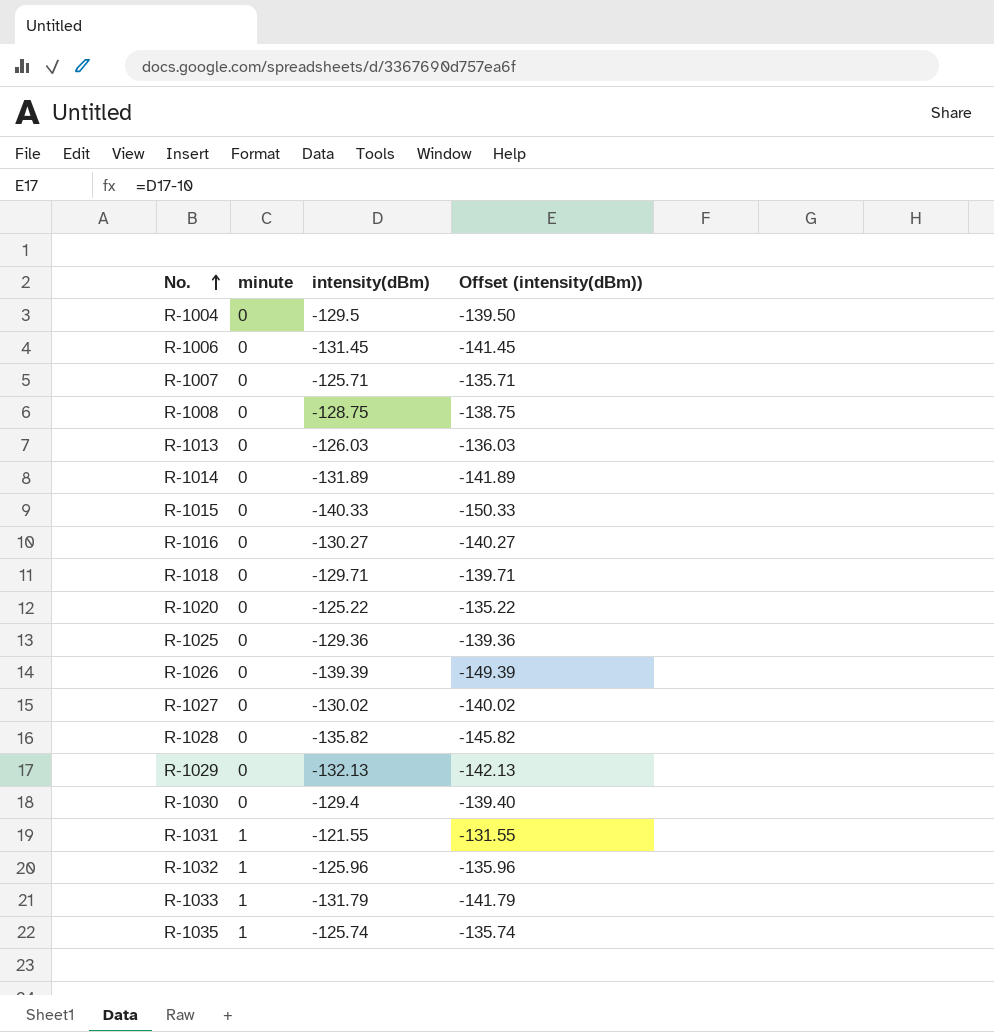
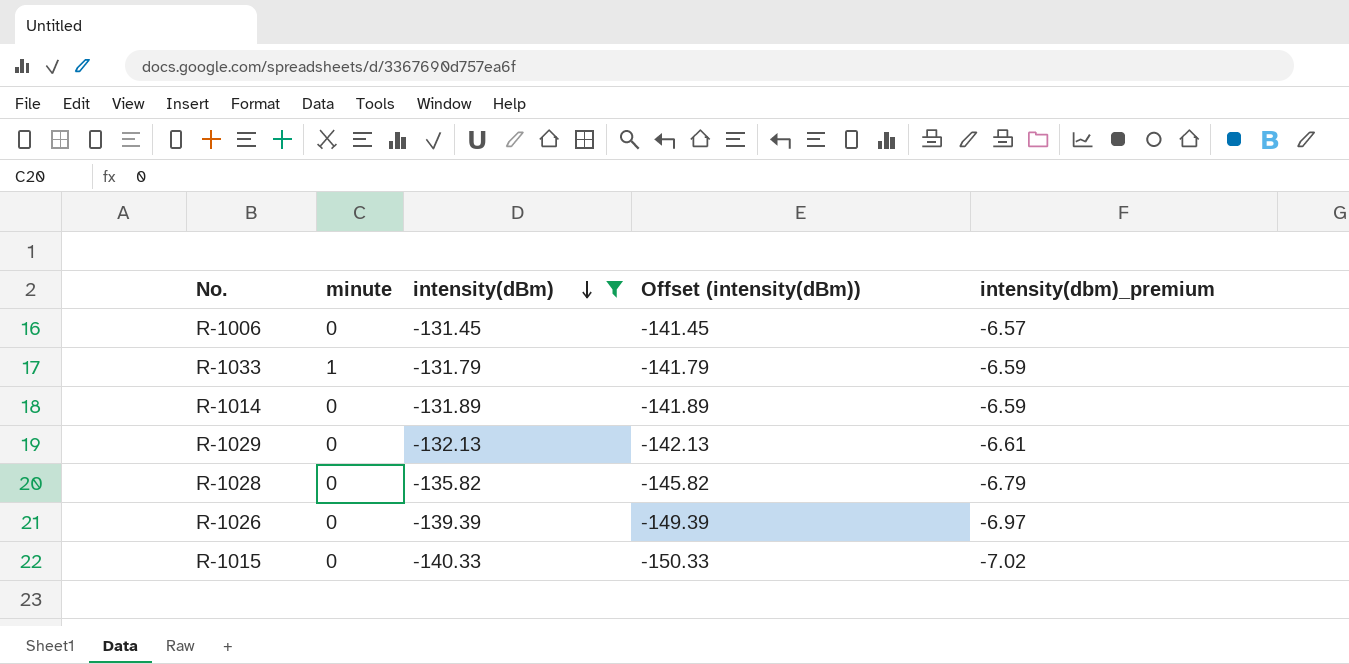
filter: none -> intensity(dBm) <= -131.45
row order: No. ascending -> intensity(dBm) descending
column intensity(dbm)_premium | formula: none -> [intensity(dBm)] * 0.05

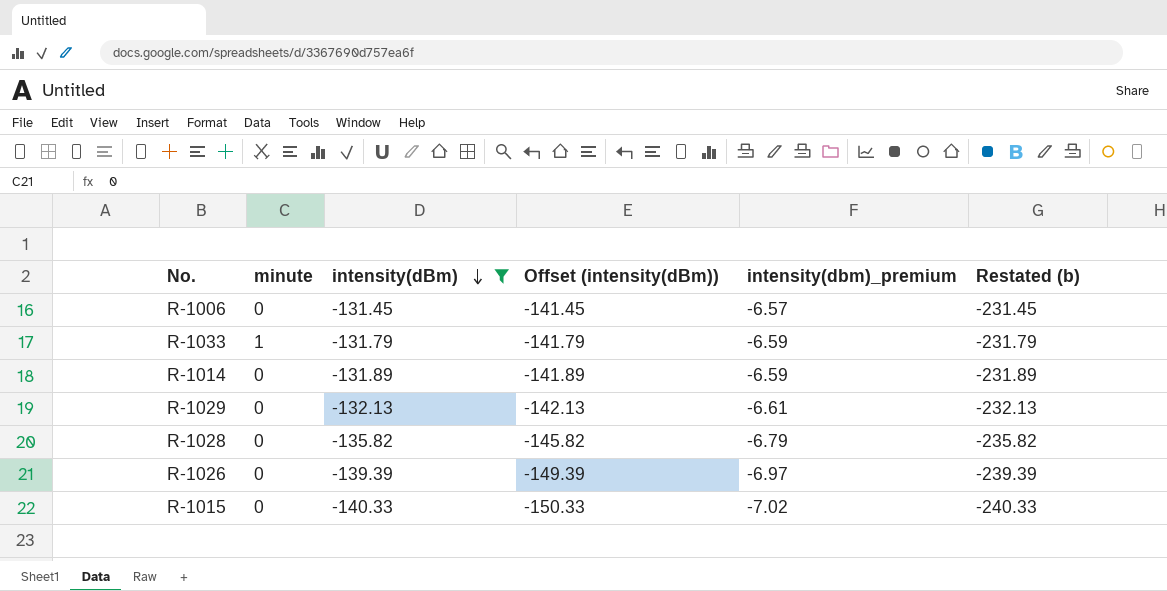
column Restated (b) | formula: none -> [intensity(dBm)] - 100

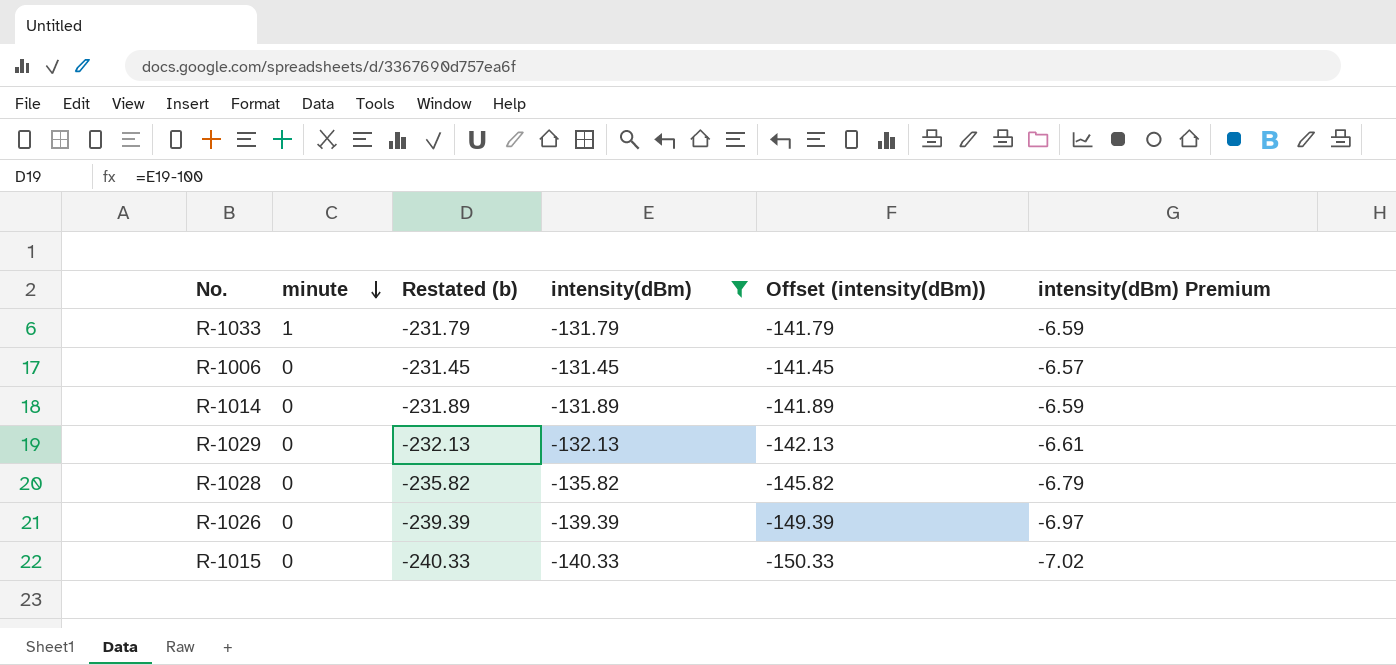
row order: intensity(dBm) descending -> minute descending
column Restated (b) | position: 6 -> 3
column name: intensity(dbm)_premium -> intensity(dBm) Premium

